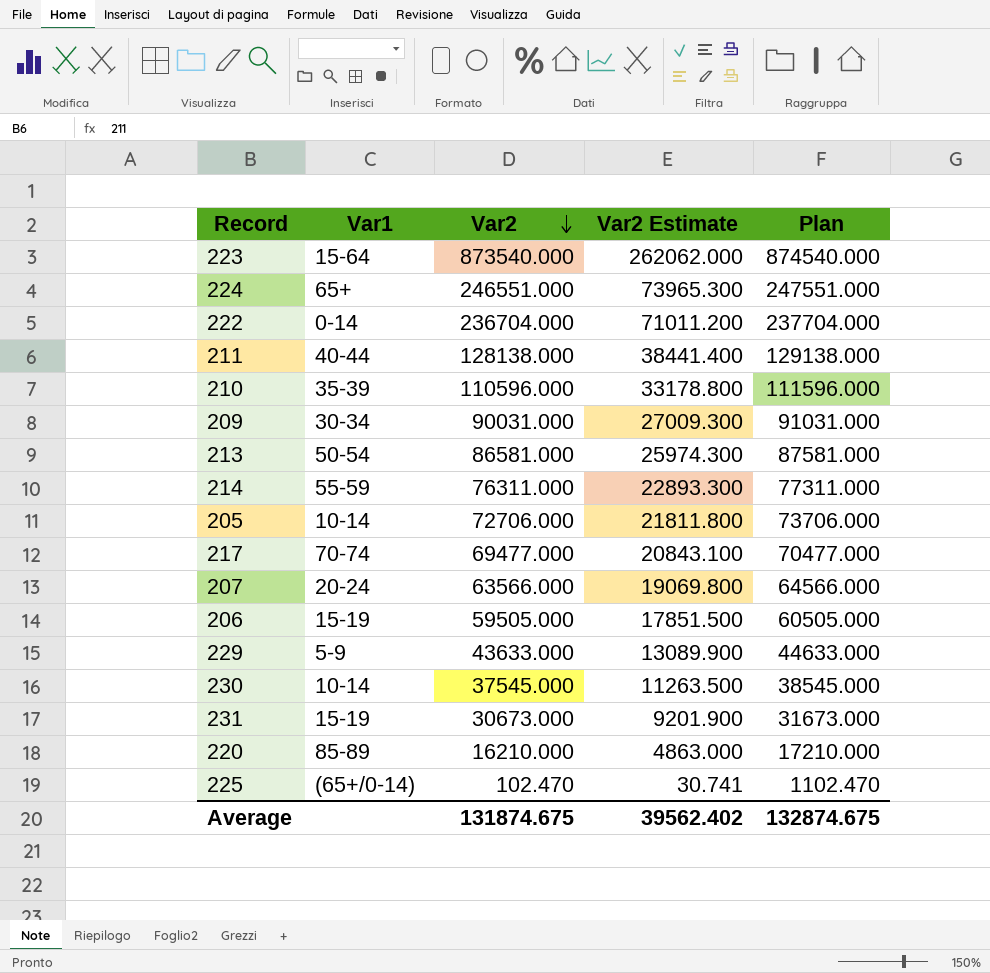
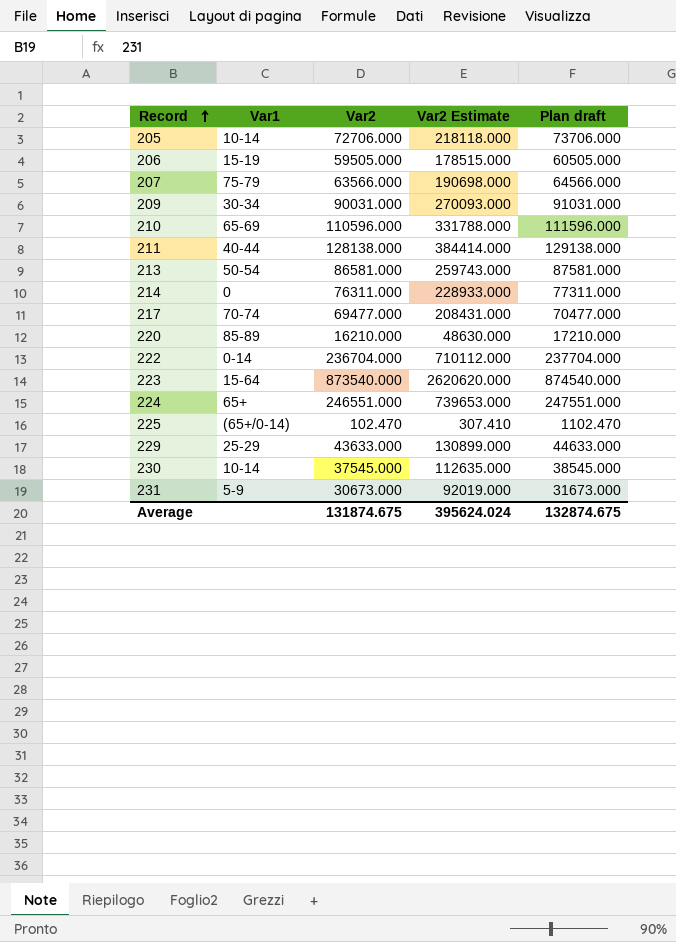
row order: Var2 descending -> Record ascending
column Var2 Estimate | formula: [Var2] * 0.3 -> [Var2] * 3
column name: Plan -> Plan draft
207 | Var1: 20-24 -> 75-79
210 | Var1: 35-39 -> 65-69
214 | Var1: 55-59 -> 0
229 | Var1: 5-9 -> 25-29
231 | Var1: 15-19 -> 5-9
Average | Var2 Estimate: 39562.402 -> 395624.024

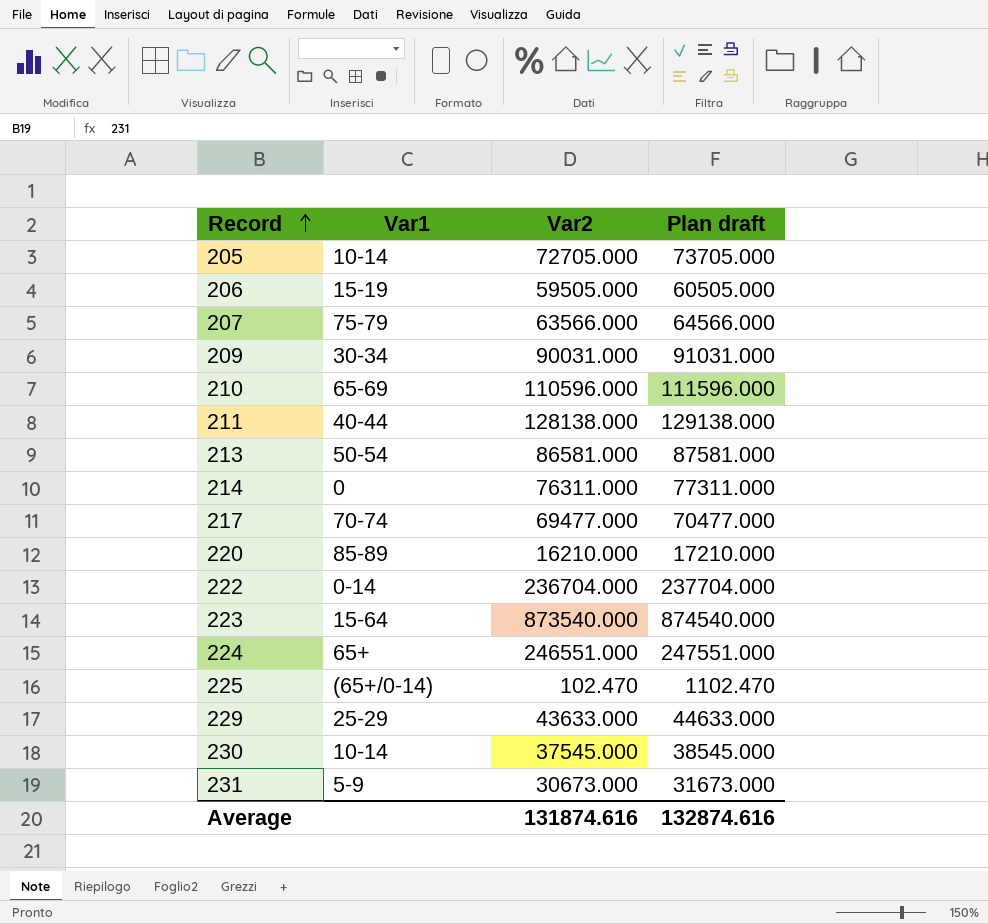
column Var2 Estimate | formula: [Var2] * 3 -> none
205 | Var2: 72706.000 -> 72705.000
205 | Plan draft: 73706.000 -> 73705.000
Average | Var2: 131874.675 -> 131874.616
Average | Plan draft: 132874.675 -> 132874.616

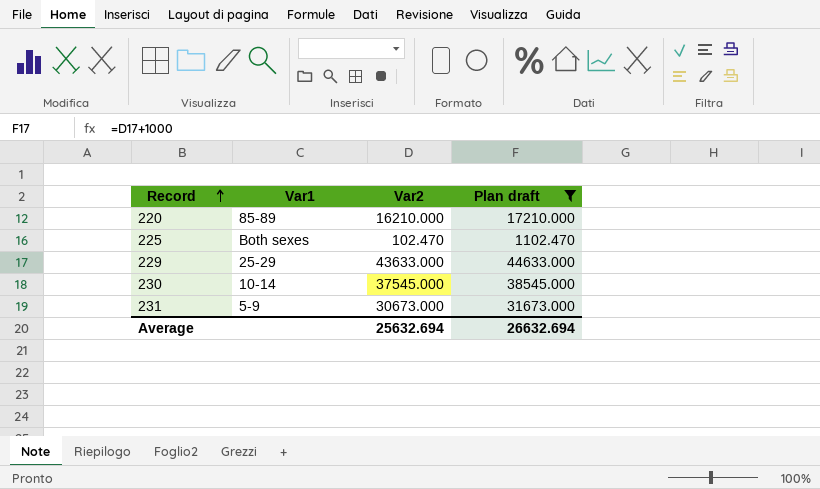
filter: none -> Plan draft <= 44633.000
225 | Var1: (65+/0-14) -> Both sexes
Average | Var2: 131874.616 -> 25632.694
Average | Plan draft: 132874.616 -> 26632.694

